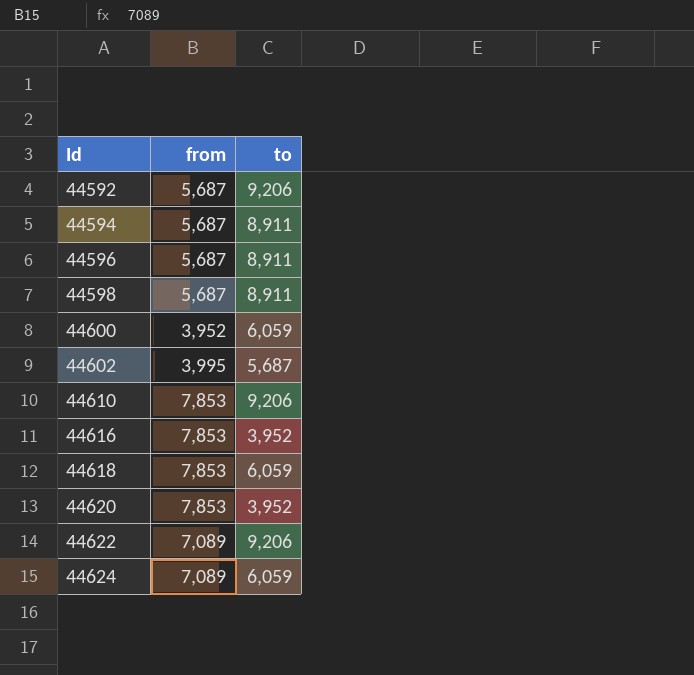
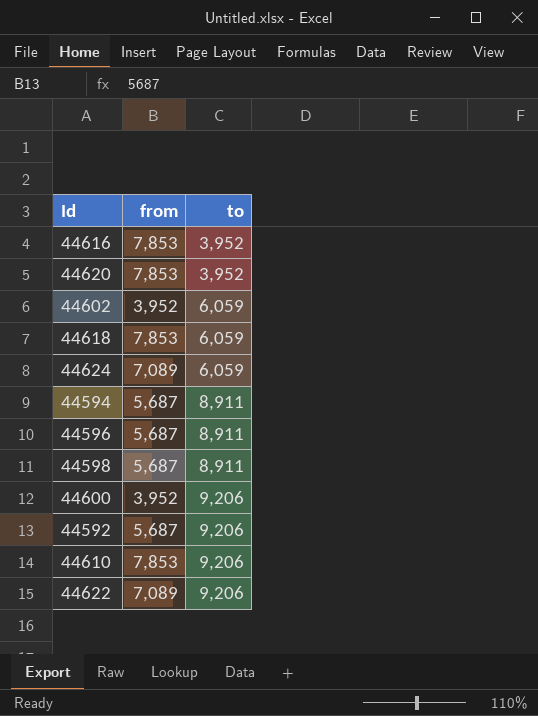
row order: Id ascending -> to ascending
44602 | from: 3,995 -> 3,952
44602 | to: 5,687 -> 6,059
44600 | to: 6,059 -> 9,206

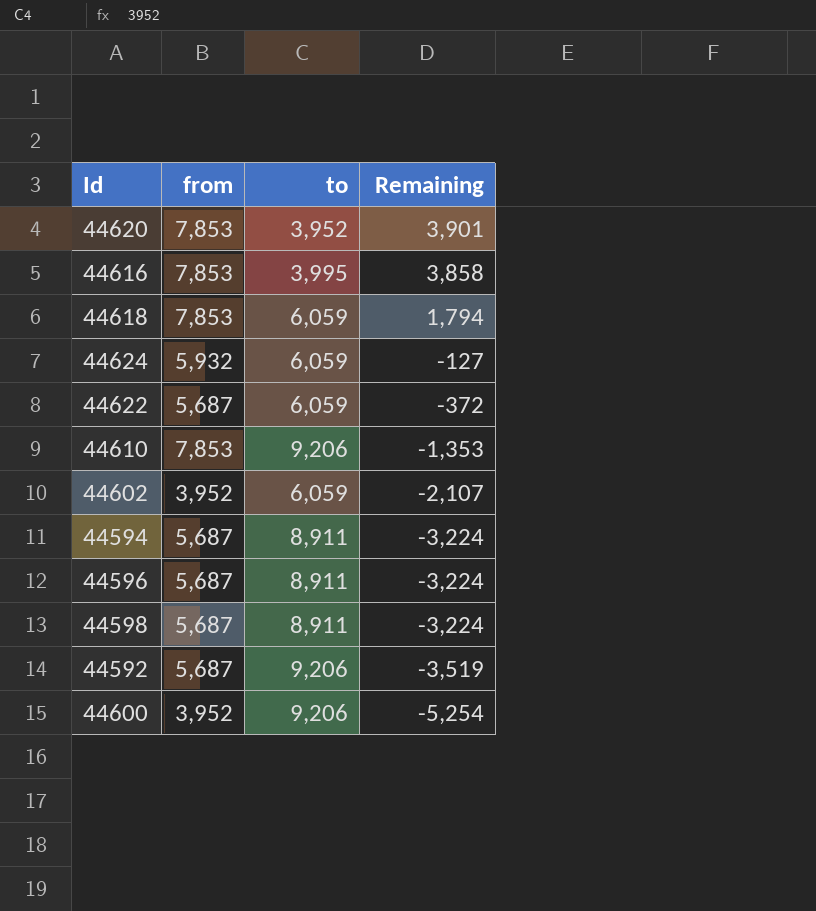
row order: to ascending -> Remaining descending
column Remaining | formula: none -> [from] - [to]
44616 | to: 3,952 -> 3,995
44624 | from: 7,089 -> 5,932
44622 | from: 7,089 -> 5,687
44622 | to: 9,206 -> 6,059

